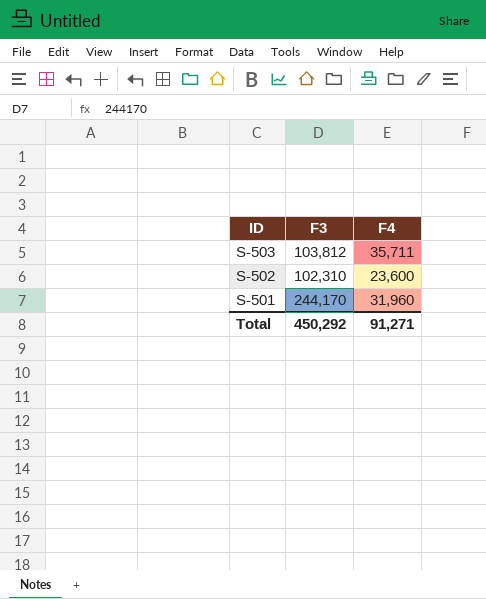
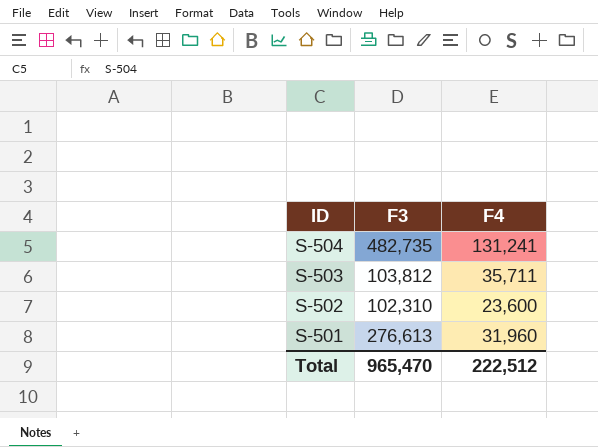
row S-504: none -> 482,735 | 131,241
S-501 | F3: 244,170 -> 276,613
Total | F3: 450,292 -> 965,470
Total | F4: 91,271 -> 222,512

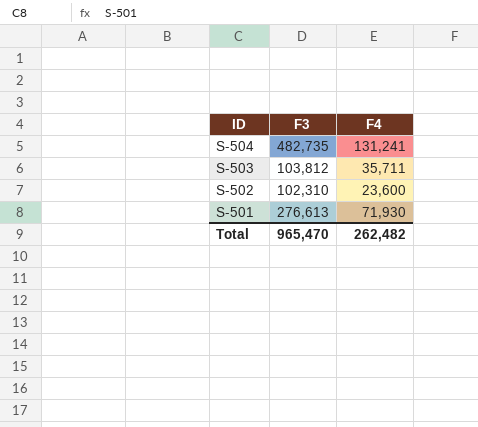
S-501 | F4: 31,960 -> 71,930
Total | F4: 222,512 -> 262,482

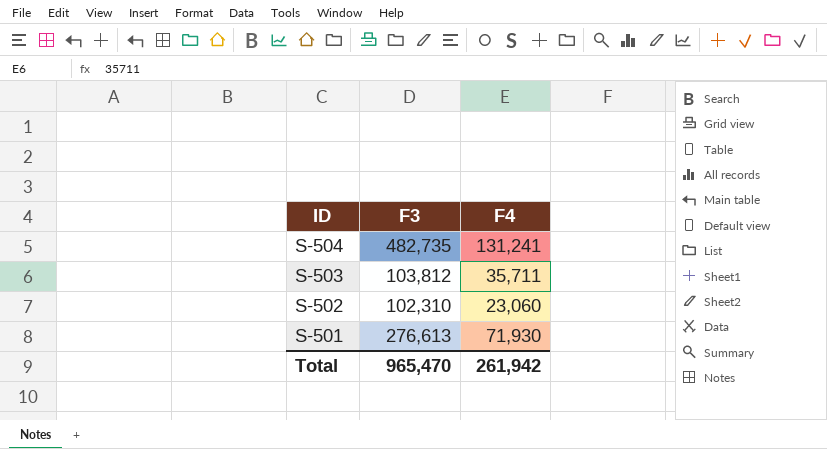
S-502 | F4: 23,600 -> 23,060
Total | F4: 262,482 -> 261,942

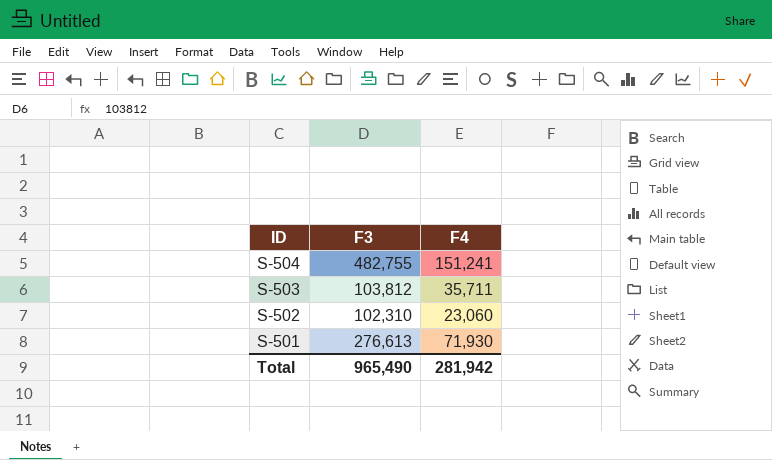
S-504 | F3: 482,735 -> 482,755
S-504 | F4: 131,241 -> 151,241
Total | F3: 965,470 -> 965,490
Total | F4: 261,942 -> 281,942

